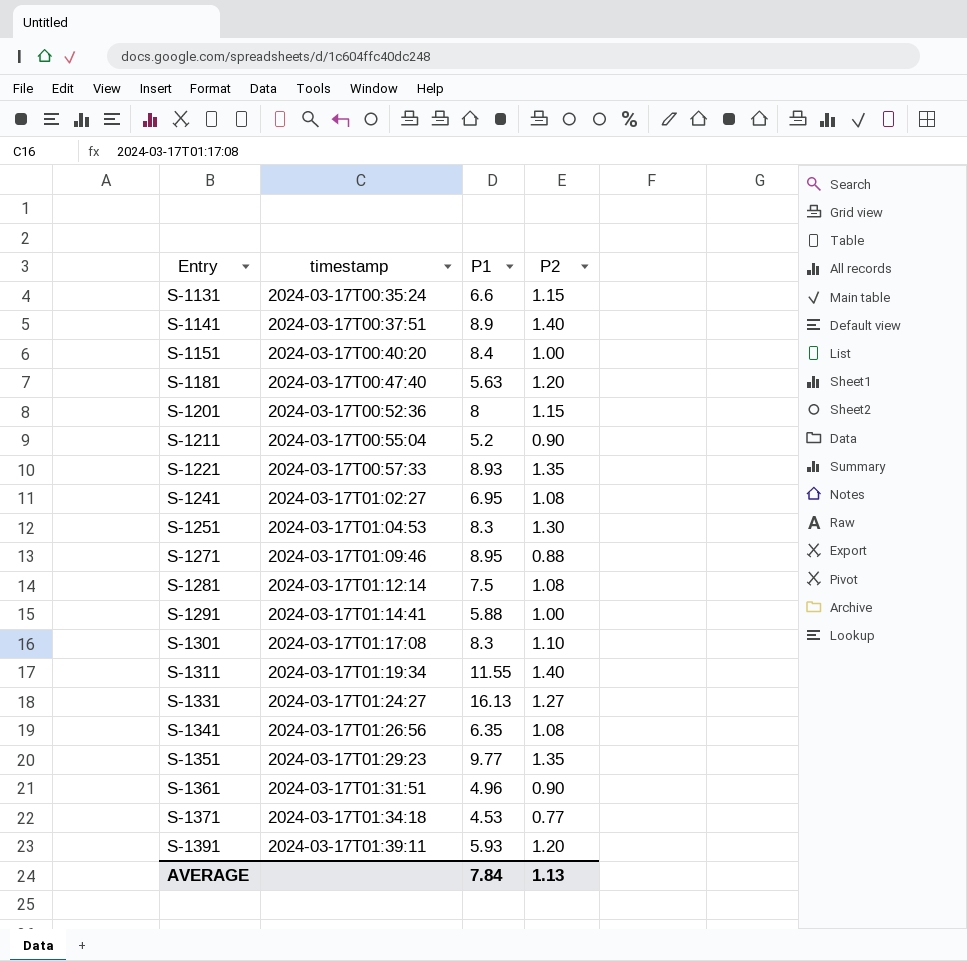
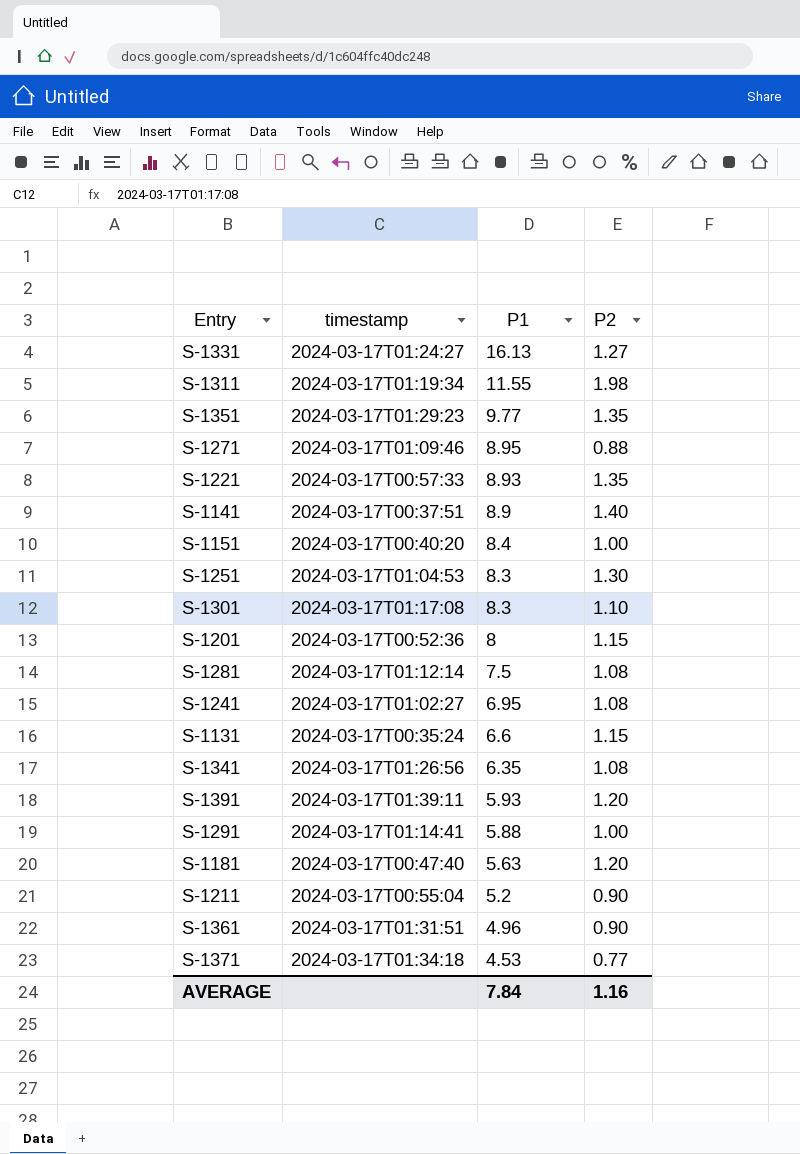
row order: Entry ascending -> P1 descending
S-1311 | P2: 1.40 -> 1.98
AVERAGE | P2: 1.13 -> 1.16

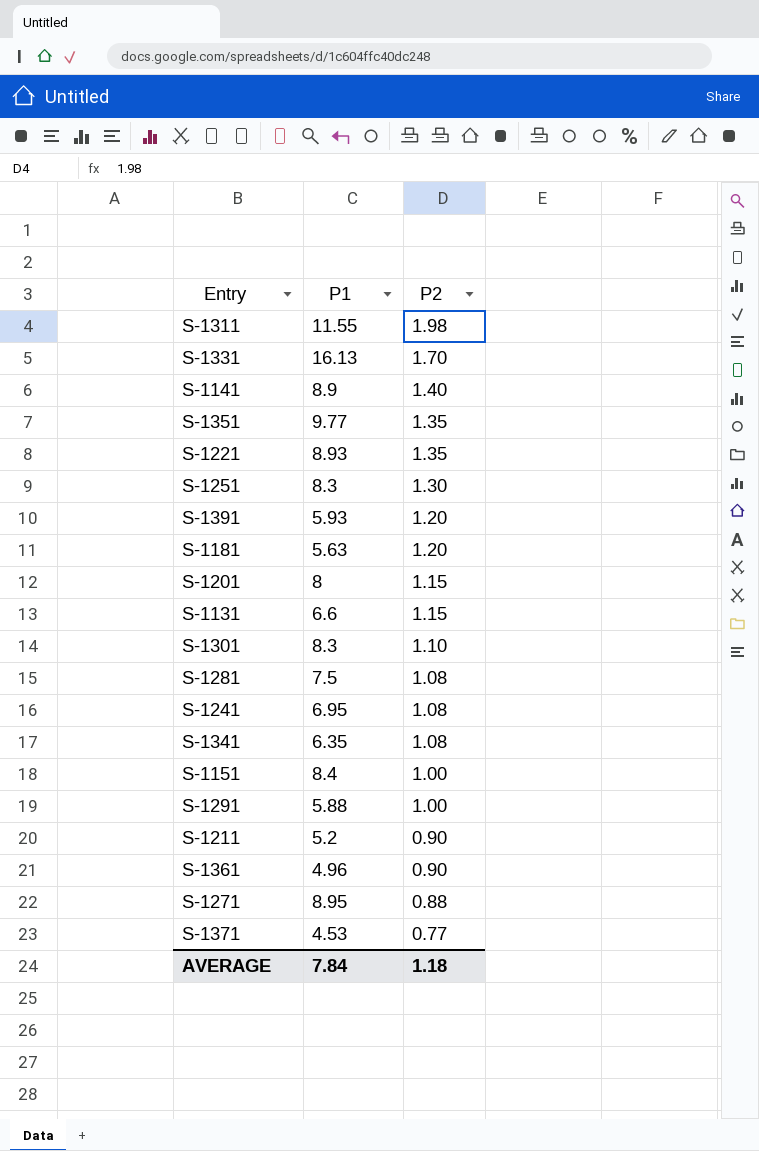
row order: P1 descending -> P2 descending
column timestamp | position: 2 -> none
S-1331 | P2: 1.27 -> 1.70
AVERAGE | P2: 1.16 -> 1.18

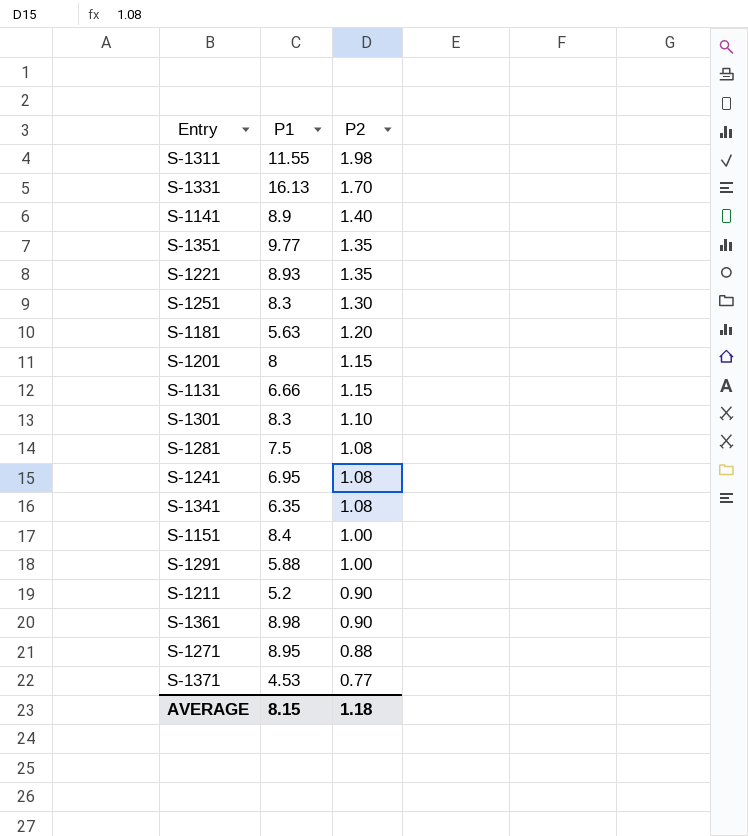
row S-1391: 5.93 | 1.20 -> none
S-1131 | P1: 6.6 -> 6.66
S-1361 | P1: 4.96 -> 8.98
AVERAGE | P1: 7.84 -> 8.15

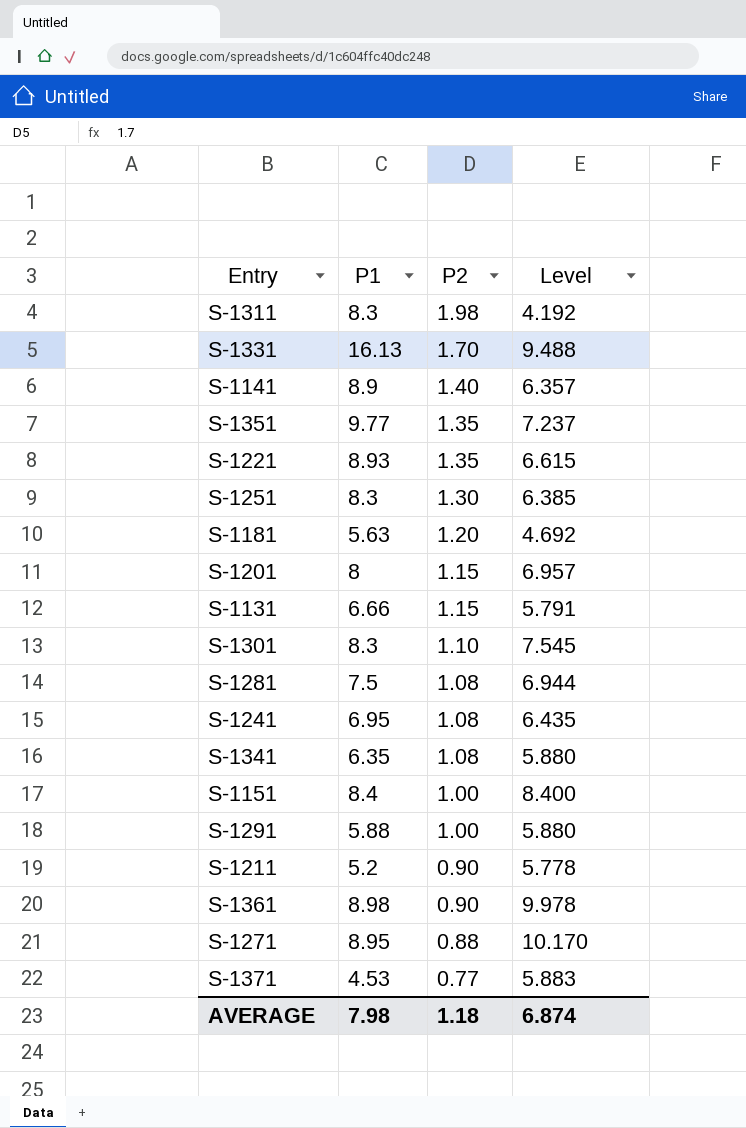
column Level | formula: none -> [P1] / [P2]
S-1311 | P1: 11.55 -> 8.3
AVERAGE | P1: 8.15 -> 7.98

